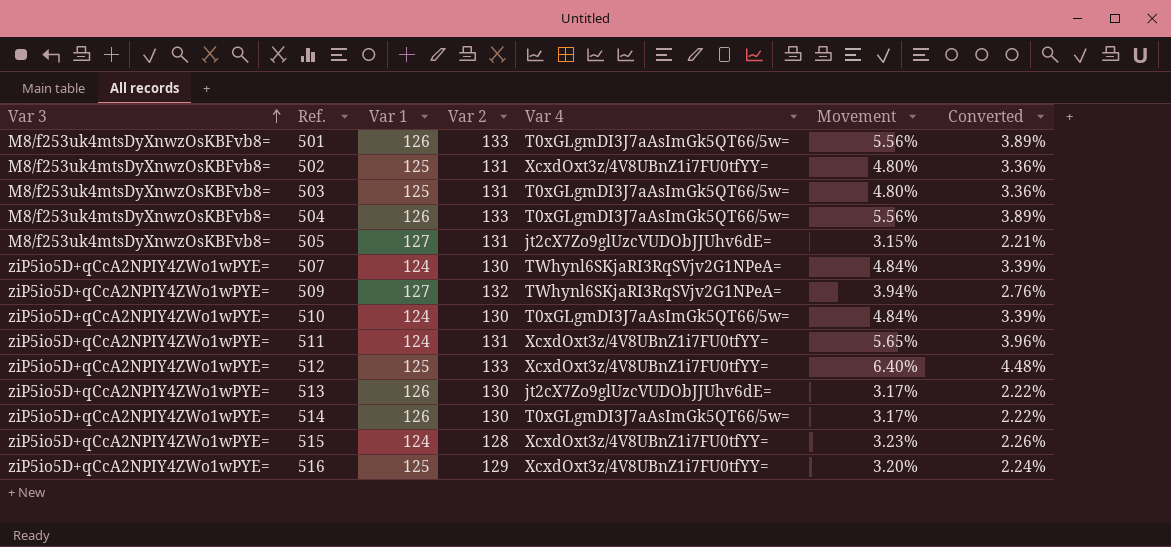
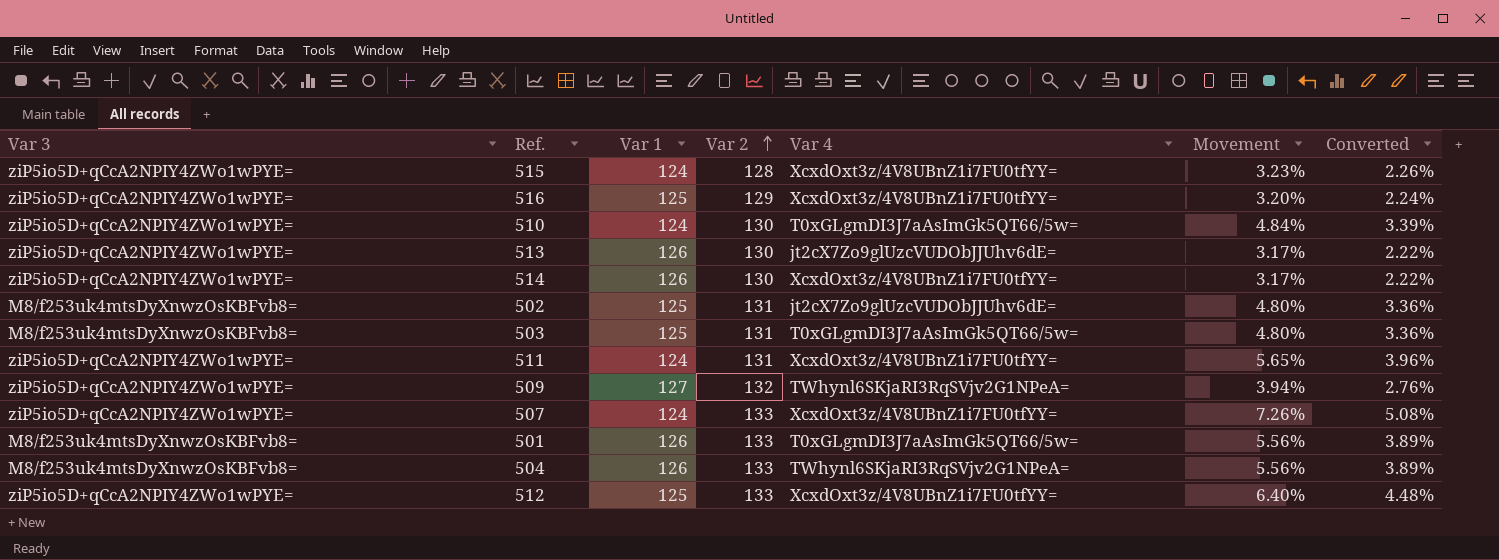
row order: Var 3 ascending -> Var 2 ascending
row 505: M8/f253uk4mtsDyXnwzOsKBFvb8= | 127 | 131 | jt2cX7Zo9glUzcVUDObJJUhv6dE= | 3.15% | 2.21% -> none
514 | Var 4: T0xGLgmDI3J7aAsImGk5QT66/5w= -> XcxdOxt3z/4V8UBnZ1i7FU0tfYY=
502 | Var 4: XcxdOxt3z/4V8UBnZ1i7FU0tfYY= -> jt2cX7Zo9glUzcVUDObJJUhv6dE=
507 | Var 2: 130 -> 133
507 | Var 4: TWhynl6SKjaRI3RqSVjv2G1NPeA= -> XcxdOxt3z/4V8UBnZ1i7FU0tfYY=
507 | Movement: 4.84% -> 7.26%
507 | Converted: 3.39% -> 5.08%
504 | Var 4: T0xGLgmDI3J7aAsImGk5QT66/5w= -> TWhynl6SKjaRI3RqSVjv2G1NPeA=

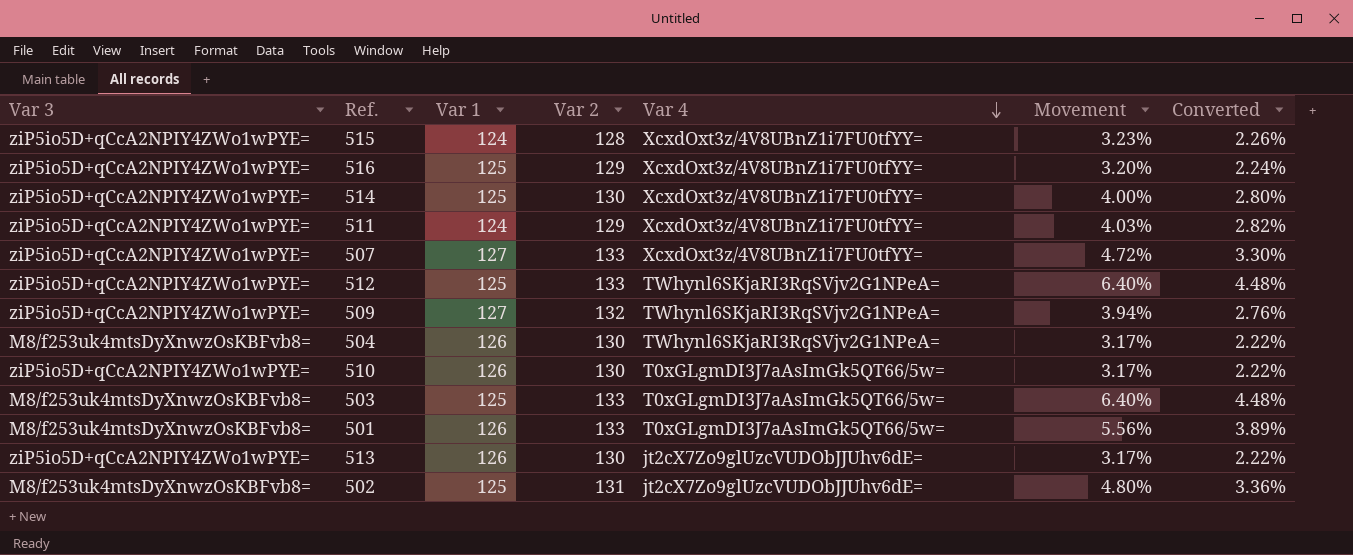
row order: Var 2 ascending -> Var 4 descending
514 | Var 1: 126 -> 125
514 | Movement: 3.17% -> 4.00%
514 | Converted: 2.22% -> 2.80%
511 | Var 2: 131 -> 129
511 | Movement: 5.65% -> 4.03%
511 | Converted: 3.96% -> 2.82%
507 | Var 1: 124 -> 127
507 | Movement: 7.26% -> 4.72%
507 | Converted: 5.08% -> 3.30%
512 | Var 4: XcxdOxt3z/4V8UBnZ1i7FU0tfYY= -> TWhynl6SKjaRI3RqSVjv2G1NPeA=
504 | Var 2: 133 -> 130
504 | Movement: 5.56% -> 3.17%
504 | Converted: 3.89% -> 2.22%
510 | Var 1: 124 -> 126
510 | Movement: 4.84% -> 3.17%
510 | Converted: 3.39% -> 2.22%
503 | Var 2: 131 -> 133
503 | Movement: 4.80% -> 6.40%
503 | Converted: 3.36% -> 4.48%

